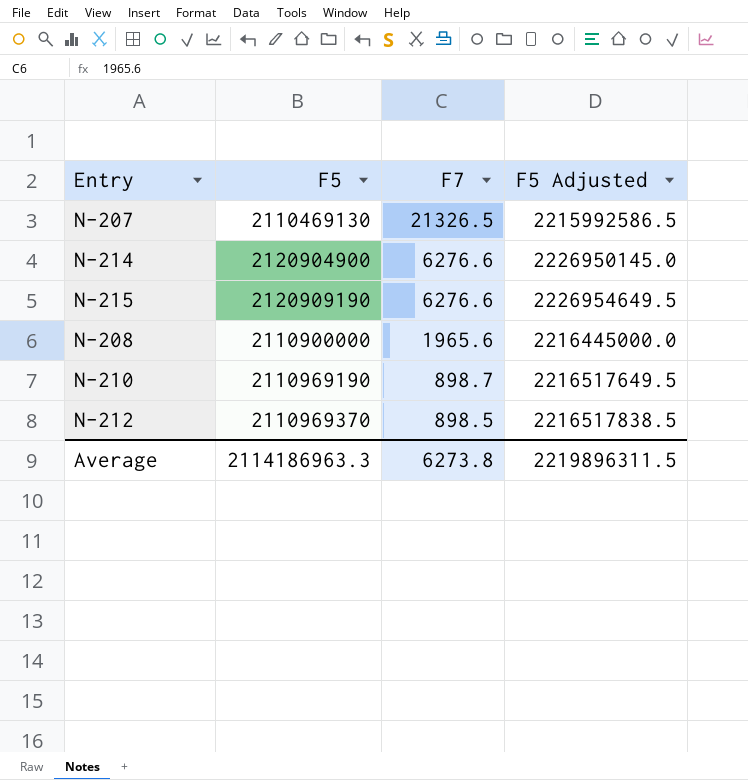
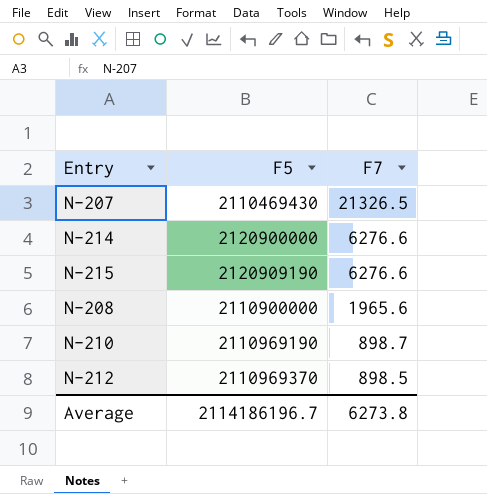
column F5 Adjusted | formula: [F5] * 1.05 -> none
N-207 | F5: 2110469130 -> 2110469430
N-214 | F5: 2120904900 -> 2120900000
Average | F5: 2114186963.3 -> 2114186196.7

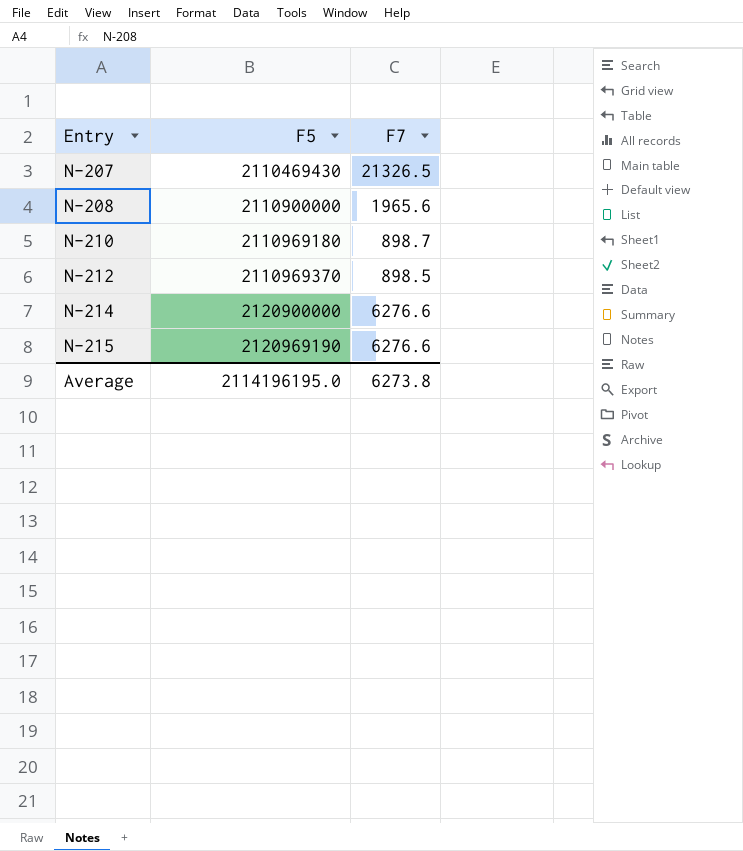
row order: F7 descending -> Entry ascending
N-210 | F5: 2110969190 -> 2110969180
N-215 | F5: 2120909190 -> 2120969190
Average | F5: 2114186196.7 -> 2114196195.0

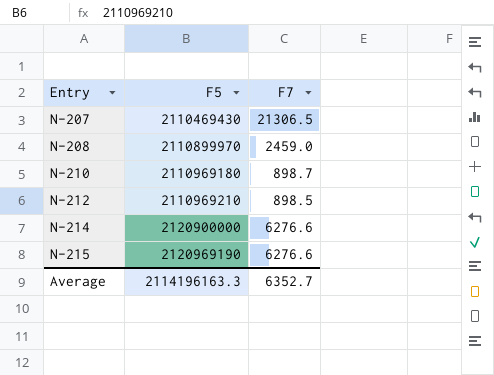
N-207 | F7: 21326.5 -> 21306.5
N-208 | F5: 2110900000 -> 2110899970
N-208 | F7: 1965.6 -> 2459.0
N-212 | F5: 2110969370 -> 2110969210
Average | F5: 2114196195.0 -> 2114196163.3
Average | F7: 6273.8 -> 6352.7

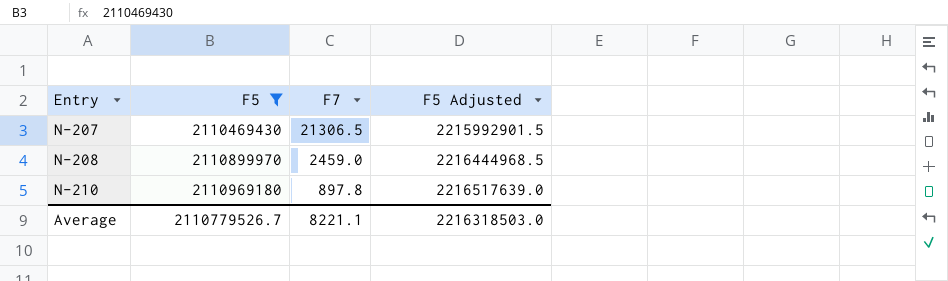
filter: none -> F5 <= 2110969180
column F5 Adjusted | formula: none -> [F5] * 1.05
N-210 | F7: 898.7 -> 897.8
Average | F5: 2114196163.3 -> 2110779526.7
Average | F7: 6352.7 -> 8221.1

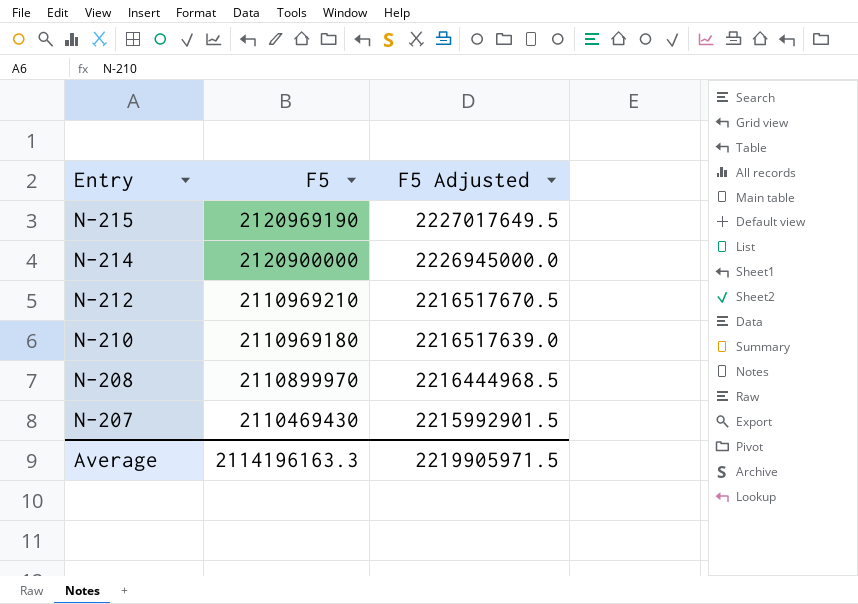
filter: F5 <= 2110969180 -> none
row order: Entry ascending -> Entry descending
column F7 | position: 3 -> none
Average | F5: 2110779526.7 -> 2114196163.3
Average | F5 Adjusted: 2216318503.0 -> 2219905971.5

